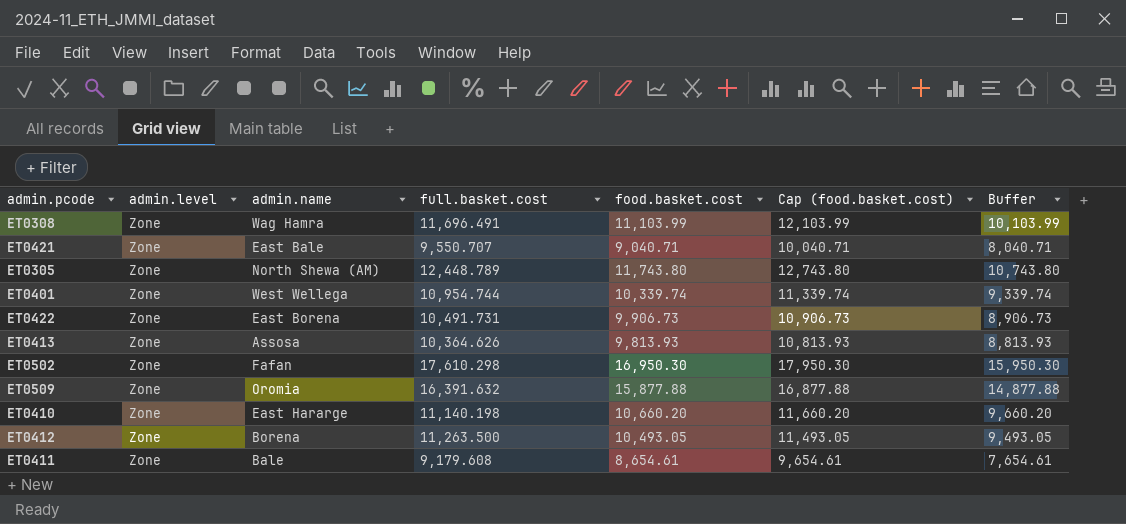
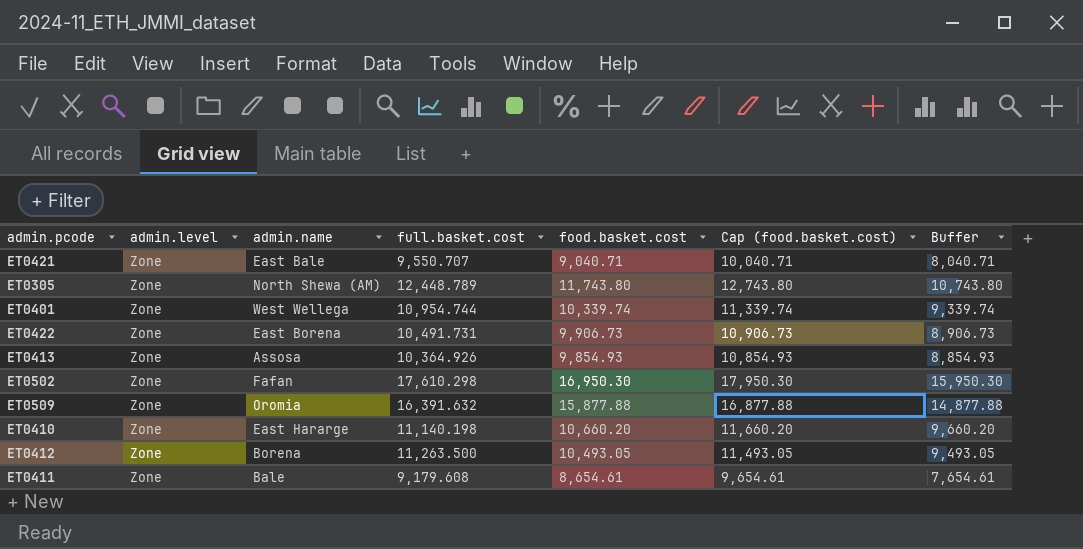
row ET0308: Zone | Wag Hamra | 11,696.491 | 11,103.99 | 12,103.99 | 10,103.99 -> none
ET0413 | full.basket.cost: 10,364.626 -> 10,364.926
ET0413 | food.basket.cost: 9,813.93 -> 9,854.93
ET0413 | Cap (food.basket.cost): 10,813.93 -> 10,854.93
ET0413 | Buffer: 8,813.93 -> 8,854.93

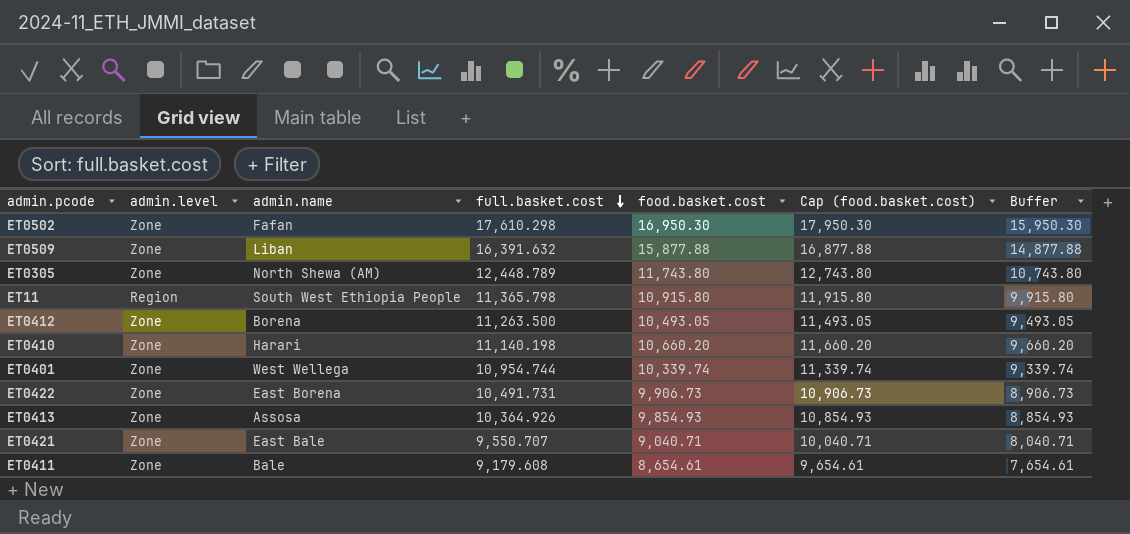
row order: none -> full.basket.cost descending
ET0509 | admin.name: Oromia -> Liban
row ET11: none -> Region | South West Ethiopia People | 11,365.798 | 10,915.80 | 11,915.80 | 9,915.80
ET0410 | admin.name: East Hararge -> Harari

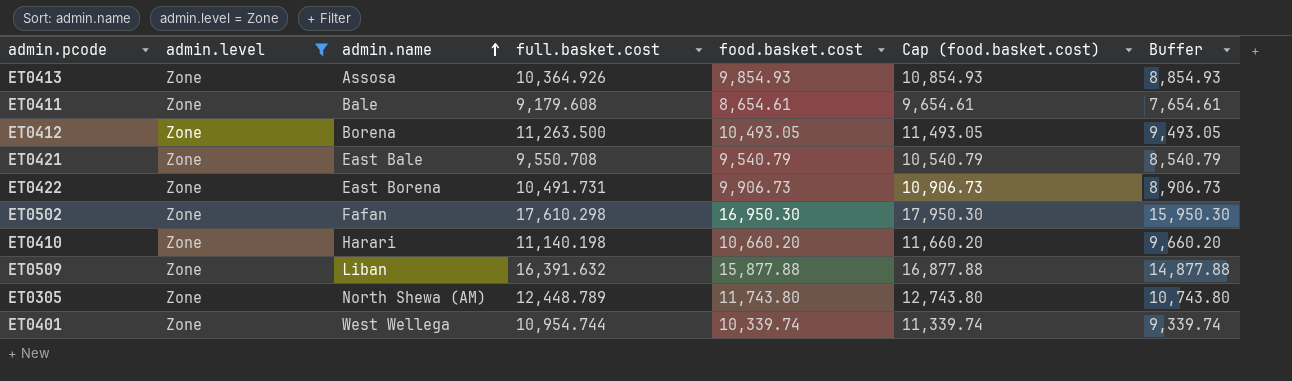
filter: none -> admin.level = Zone
row order: full.basket.cost descending -> admin.name ascending
ET0421 | full.basket.cost: 9,550.707 -> 9,550.708
ET0421 | food.basket.cost: 9,040.71 -> 9,540.79
ET0421 | Cap (food.basket.cost): 10,040.71 -> 10,540.79
ET0421 | Buffer: 8,040.71 -> 8,540.79

